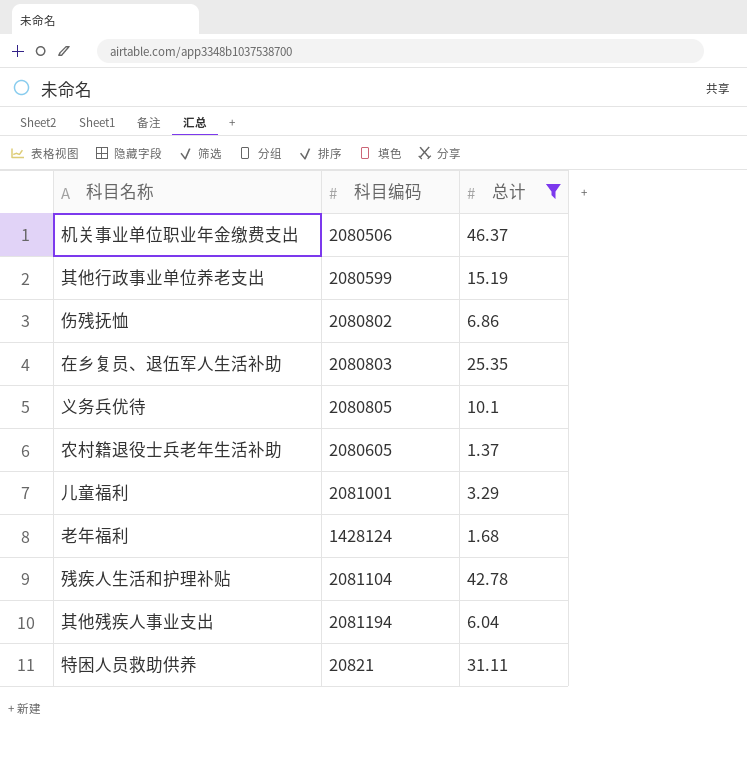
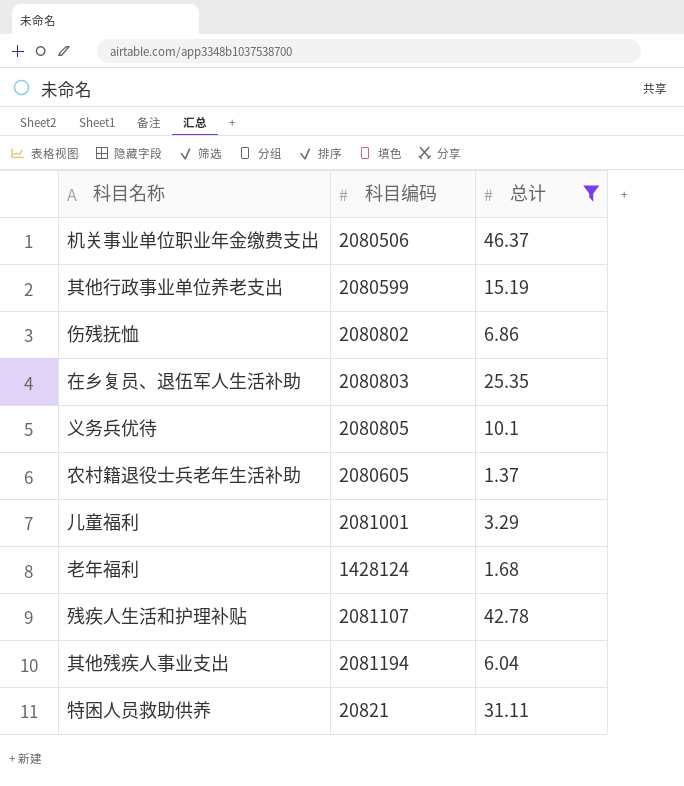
残疾人生活和护理补贴 | 科目编码: 2081104 -> 2081107

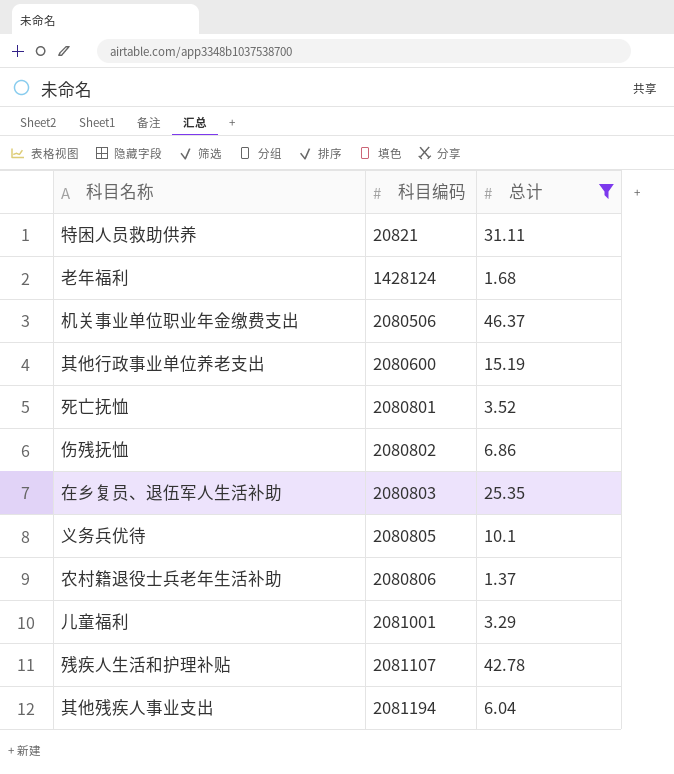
row order: none -> 科目编码 ascending
其他行政事业单位养老支出 | 科目编码: 2080599 -> 2080600
row 死亡抚恤: none -> 2080801 | 3.52
农村籍退役士兵老年生活补助 | 科目编码: 2080605 -> 2080806

